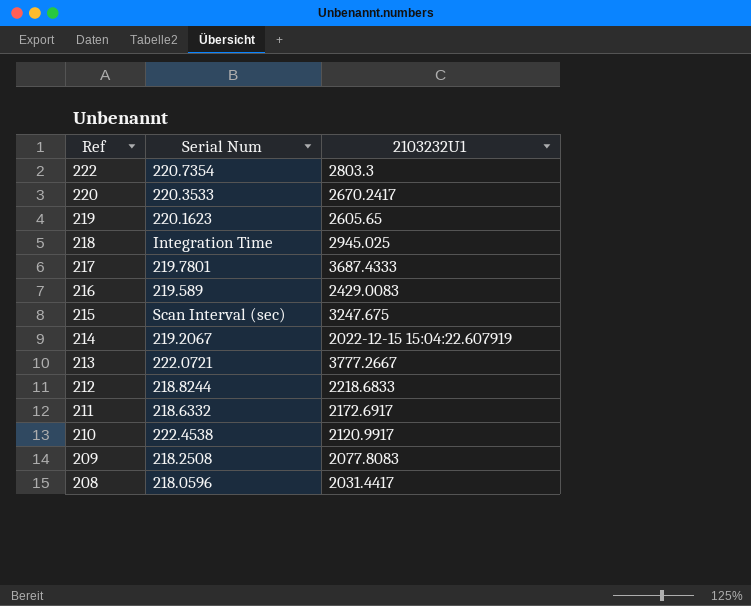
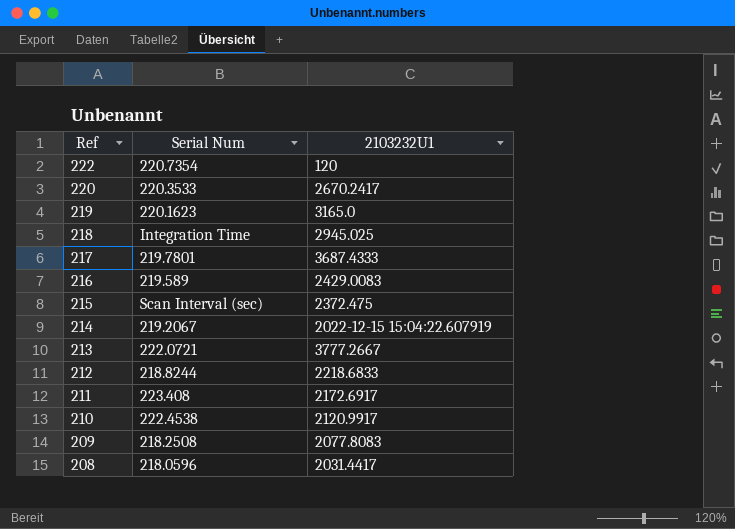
222 | 2103232U1: 2803.3 -> 120
219 | 2103232U1: 2605.65 -> 3165.0
215 | 2103232U1: 3247.675 -> 2372.475
211 | Serial Num: 218.6332 -> 223.408

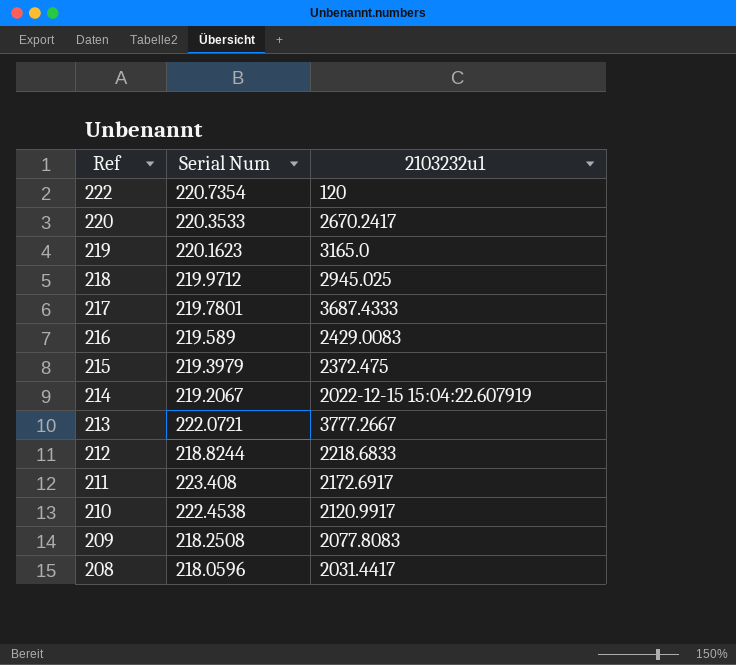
column name: 2103232U1 -> 2103232u1
218 | Serial Num: Integration Time -> 219.9712
215 | Serial Num: Scan Interval (sec) -> 219.3979

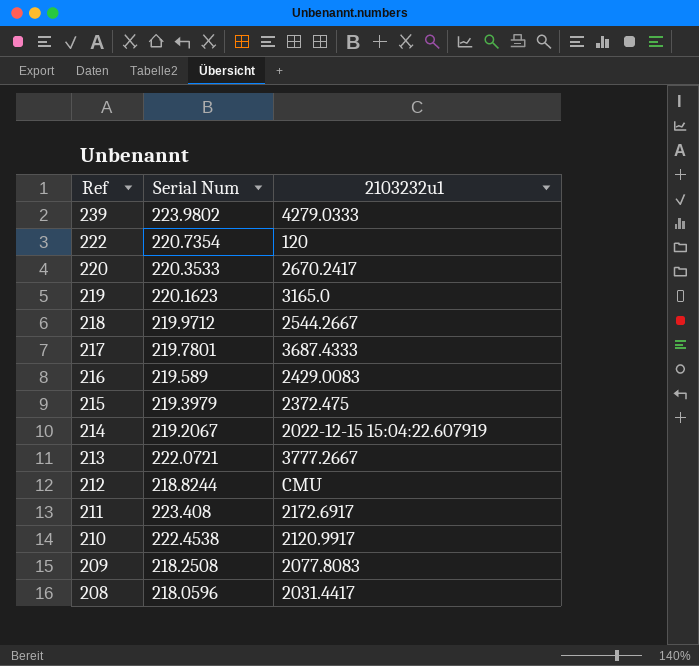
row 239: none -> 223.9802 | 4279.0333
218 | 2103232u1: 2945.025 -> 2544.2667
212 | 2103232u1: 2218.6833 -> CMU

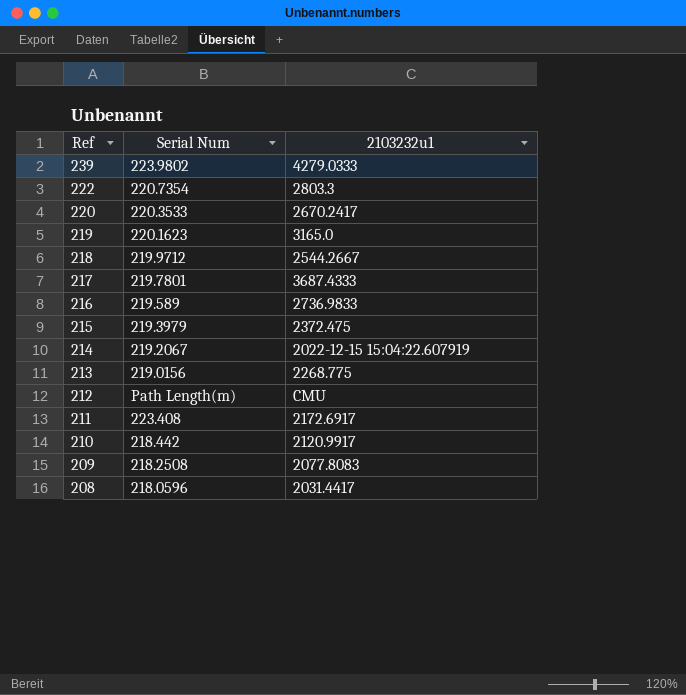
222 | 2103232u1: 120 -> 2803.3
216 | 2103232u1: 2429.0083 -> 2736.9833
213 | Serial Num: 222.0721 -> 219.0156
213 | 2103232u1: 3777.2667 -> 2268.775
212 | Serial Num: 218.8244 -> Path Length(m)
210 | Serial Num: 222.4538 -> 218.442

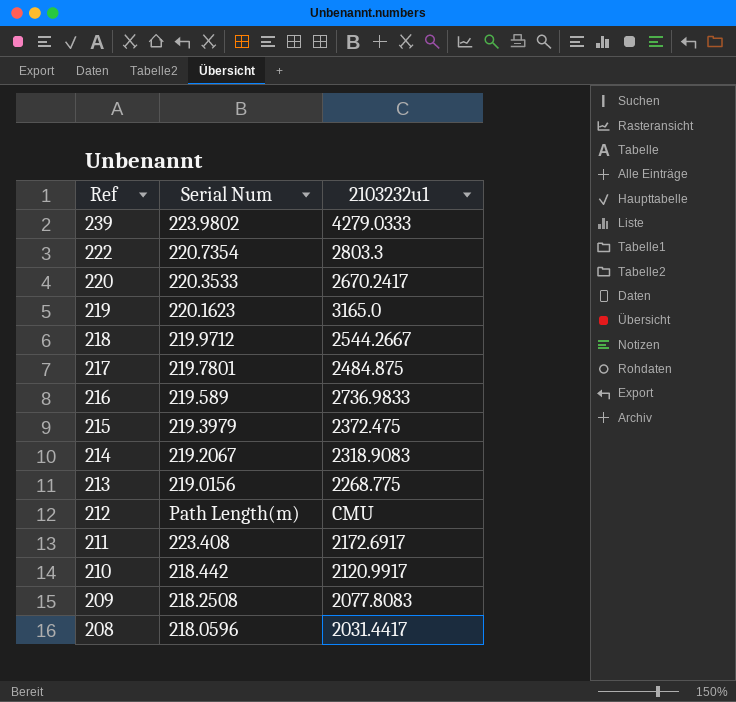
217 | 2103232u1: 3687.4333 -> 2484.875
214 | 2103232u1: 2022-12-15 15:04:22.607919 -> 2318.9083

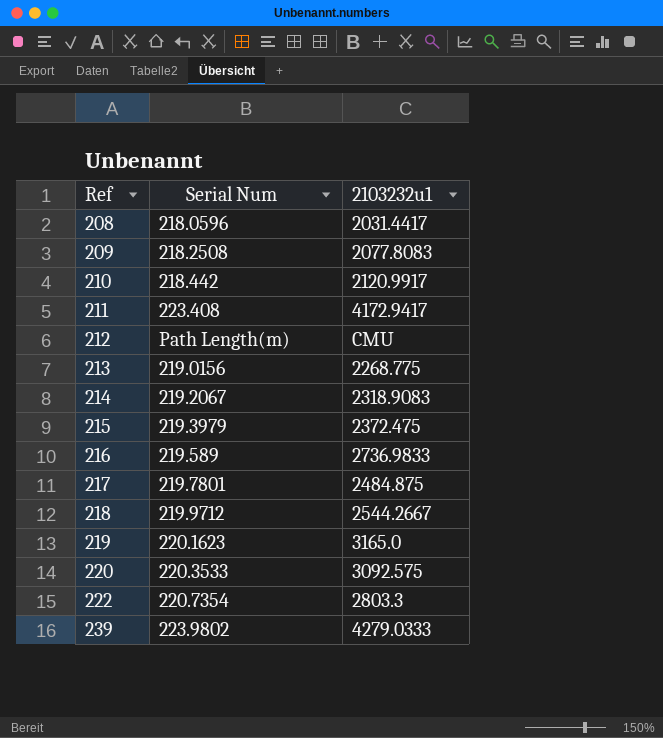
row order: Ref descending -> Ref ascending
211 | 2103232u1: 2172.6917 -> 4172.9417
220 | 2103232u1: 2670.2417 -> 3092.575

